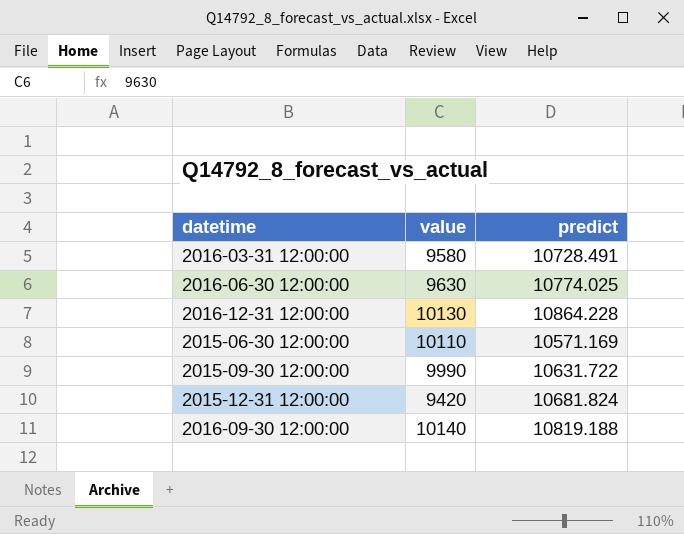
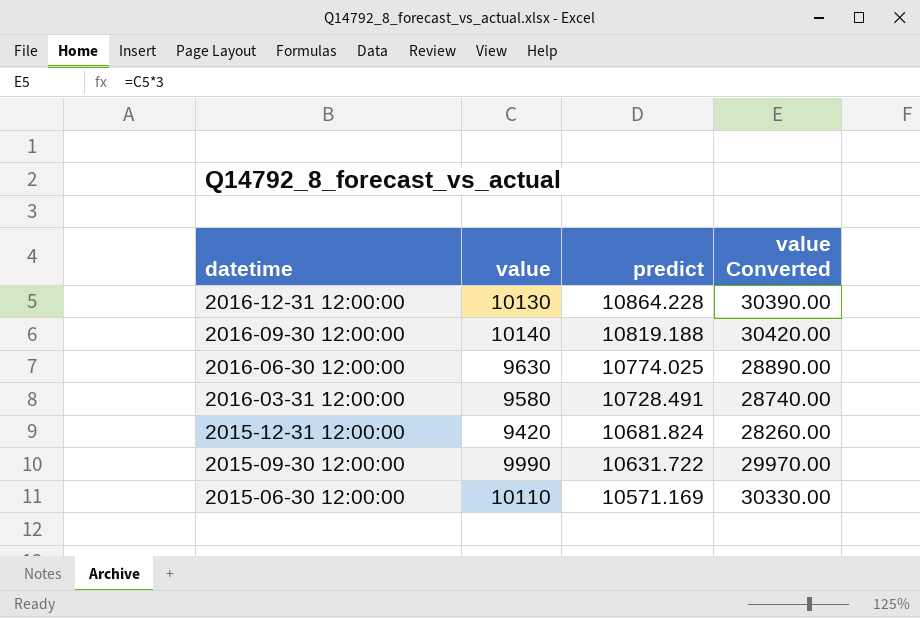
row order: none -> datetime descending
column value Converted | formula: none -> [value] * 3

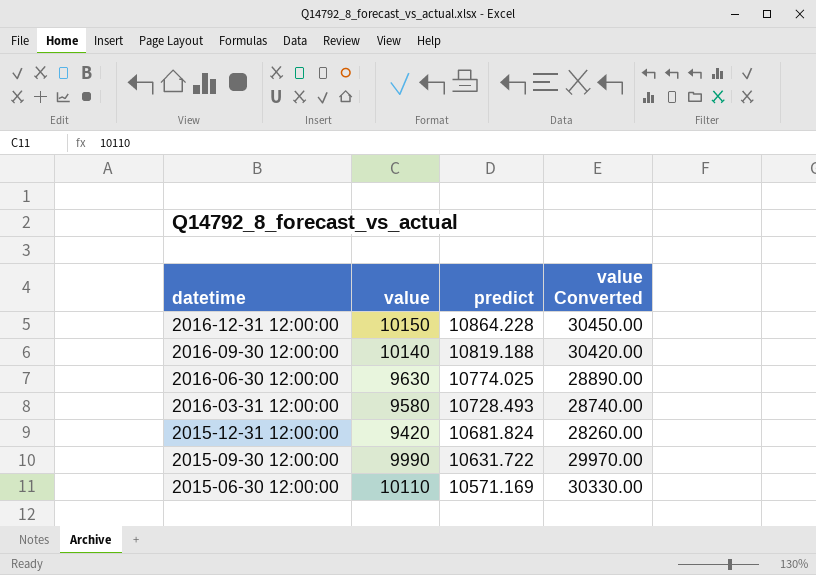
2016-12-31 12:00:00 | value: 10130 -> 10150
2016-12-31 12:00:00 | value Converted: 30390.00 -> 30450.00
2016-03-31 12:00:00 | predict: 10728.491 -> 10728.493

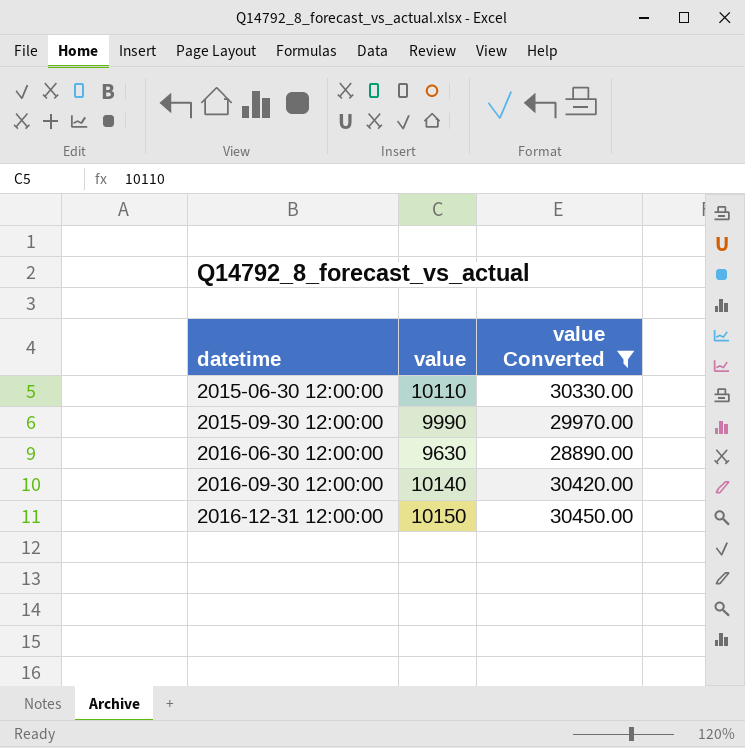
filter: none -> value Converted >= 28890.00
row order: datetime descending -> datetime ascending
column predict | position: 3 -> none

